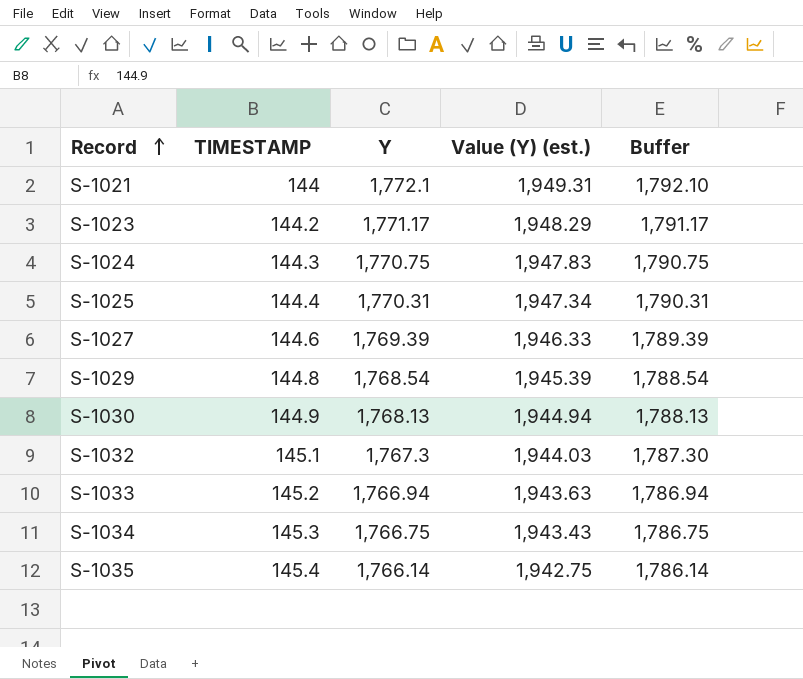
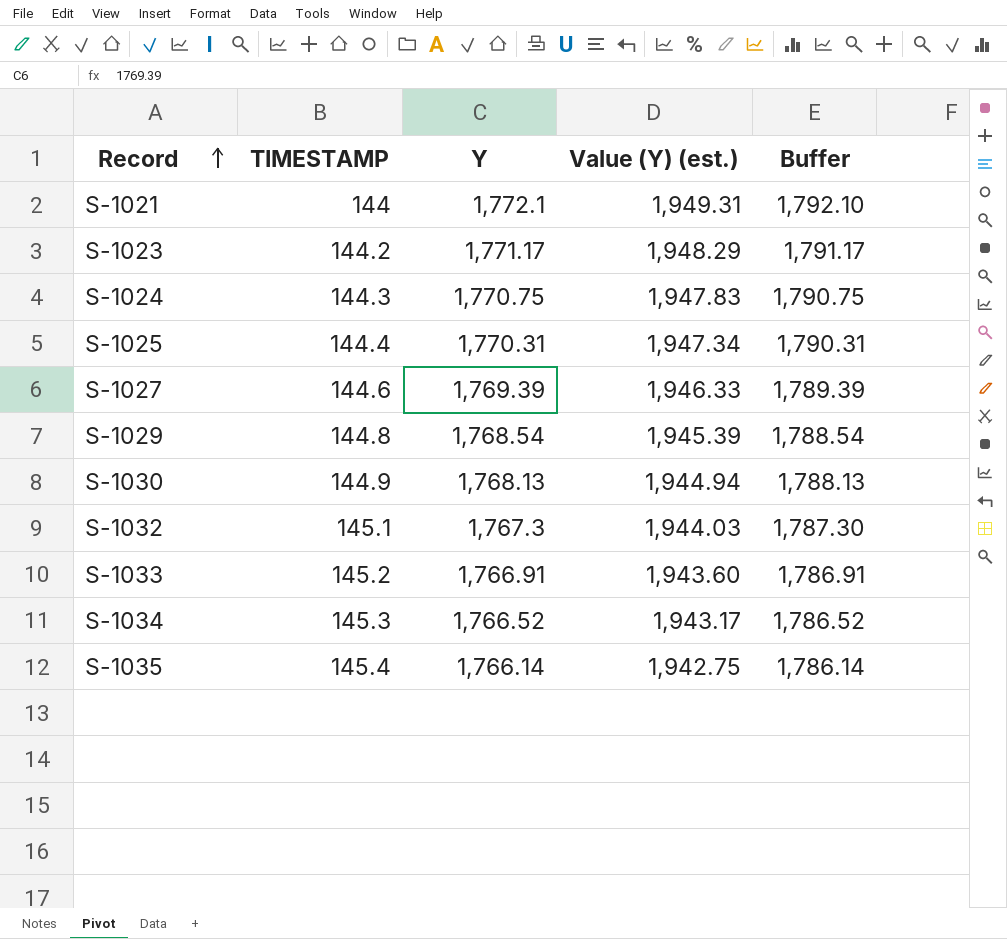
S-1033 | Y: 1,766.94 -> 1,766.91
S-1033 | Value (Y) (est.): 1,943.63 -> 1,943.60
S-1033 | Buffer: 1,786.94 -> 1,786.91
S-1034 | Y: 1,766.75 -> 1,766.52
S-1034 | Value (Y) (est.): 1,943.43 -> 1,943.17
S-1034 | Buffer: 1,786.75 -> 1,786.52

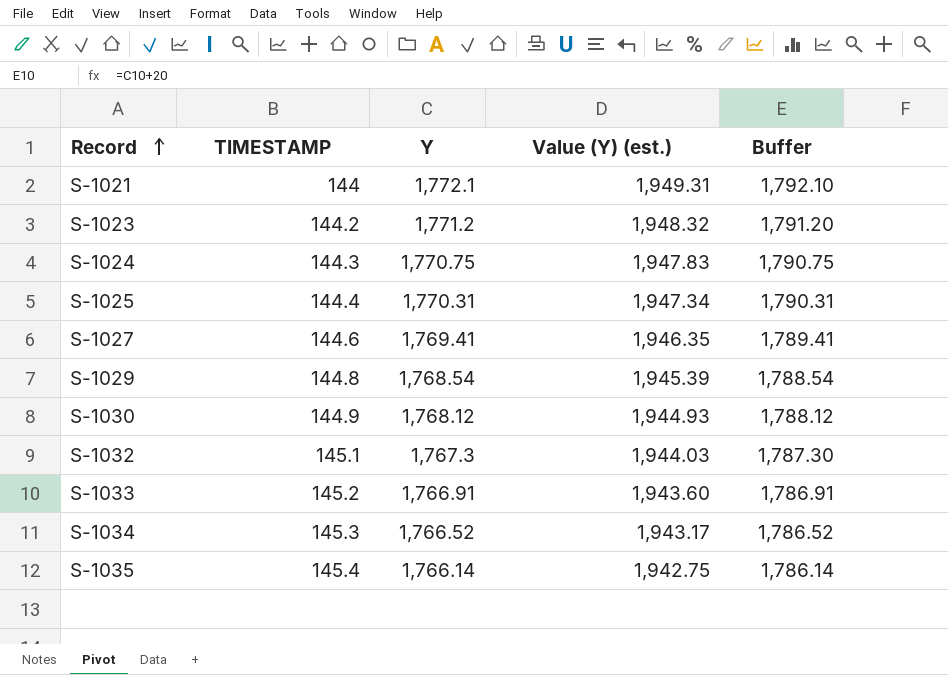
S-1023 | Y: 1,771.17 -> 1,771.2
S-1023 | Value (Y) (est.): 1,948.29 -> 1,948.32
S-1023 | Buffer: 1,791.17 -> 1,791.20
S-1027 | Y: 1,769.39 -> 1,769.41
S-1027 | Value (Y) (est.): 1,946.33 -> 1,946.35
S-1027 | Buffer: 1,789.39 -> 1,789.41
S-1030 | Y: 1,768.13 -> 1,768.12
S-1030 | Value (Y) (est.): 1,944.94 -> 1,944.93
S-1030 | Buffer: 1,788.13 -> 1,788.12

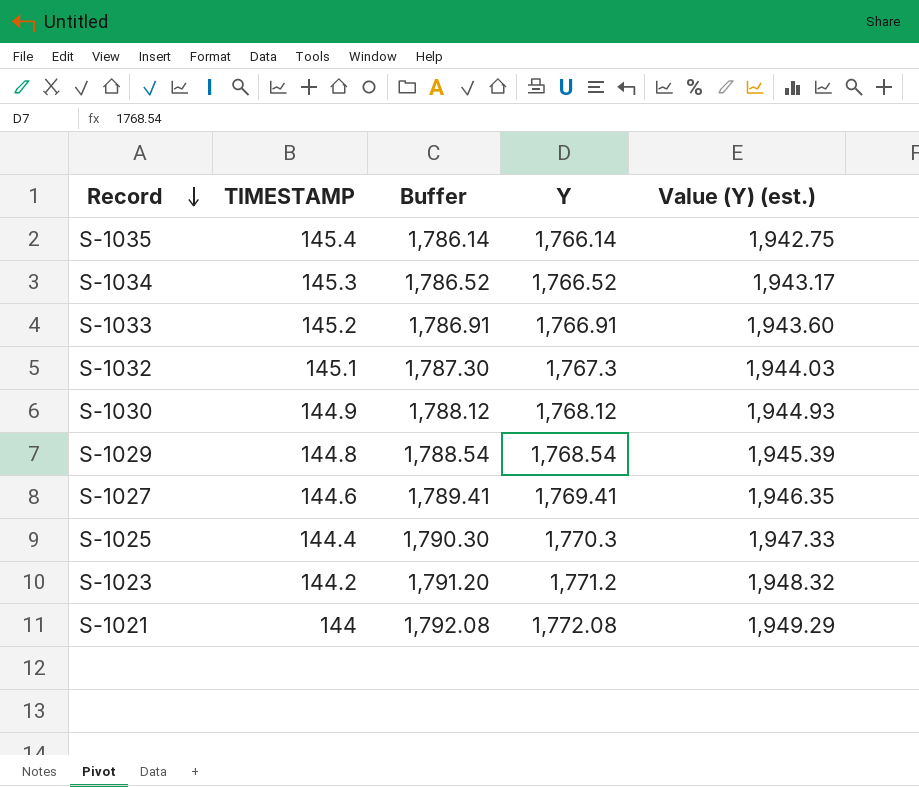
row order: Record ascending -> Record descending
column Buffer | position: 5 -> 3
row S-1024: 144.3 | 1,770.75 | 1,947.83 | 1,790.75 -> none
S-1025 | Buffer: 1,790.31 -> 1,790.30
S-1025 | Y: 1,770.31 -> 1,770.3
S-1025 | Value (Y) (est.): 1,947.34 -> 1,947.33
S-1021 | Buffer: 1,792.10 -> 1,792.08
S-1021 | Y: 1,772.1 -> 1,772.08
S-1021 | Value (Y) (est.): 1,949.31 -> 1,949.29

